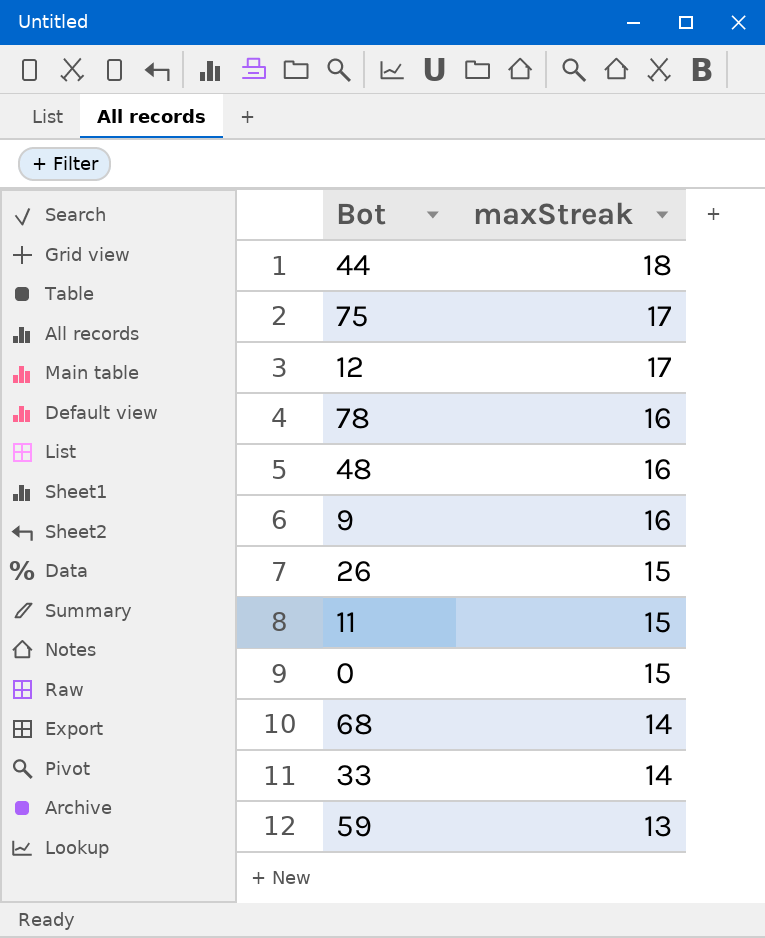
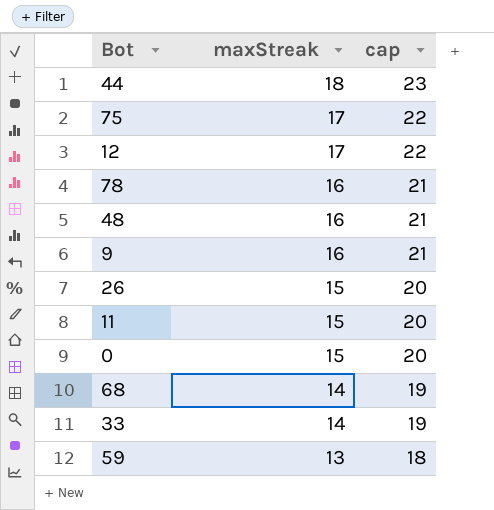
column cap | formula: none -> [maxStreak] + 5

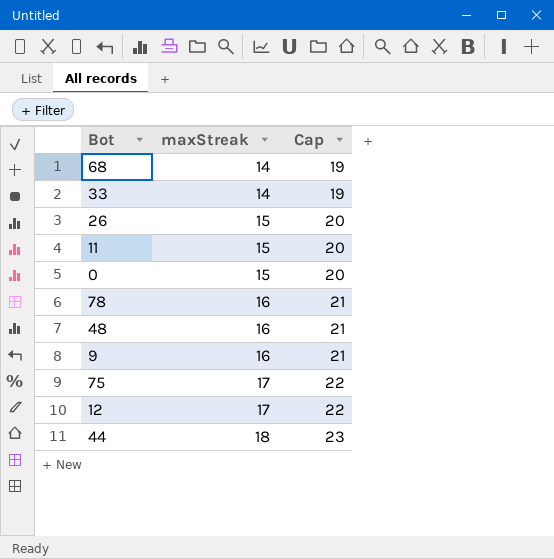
row order: maxStreak descending -> maxStreak ascending
column name: cap -> Cap
row 59: 13 | 18 -> none

